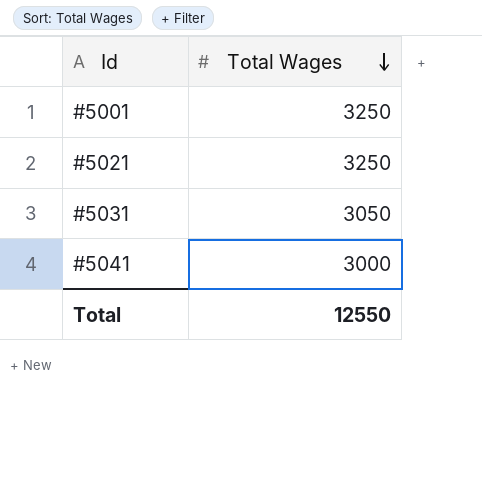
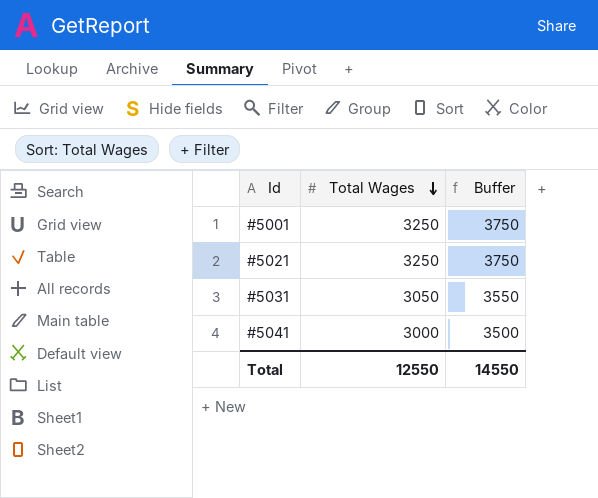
column Buffer | formula: none -> [Total Wages] + 500

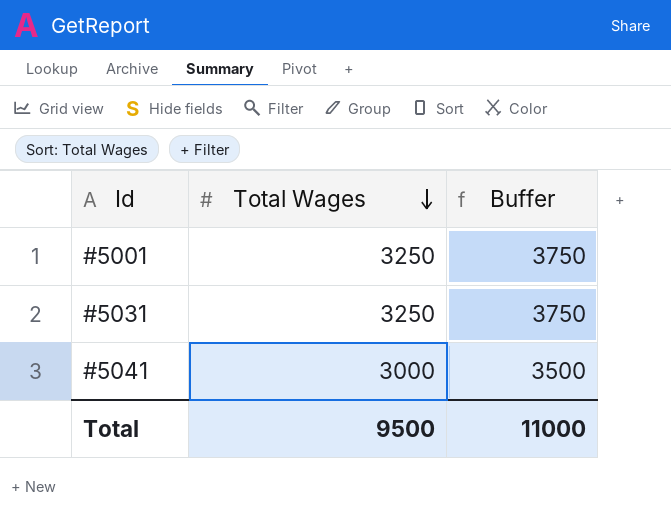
row #5021: 3250 | 3750 -> none
#5031 | Total Wages: 3050 -> 3250
#5031 | Buffer: 3550 -> 3750
Total | Total Wages: 12550 -> 9500
Total | Buffer: 14550 -> 11000

